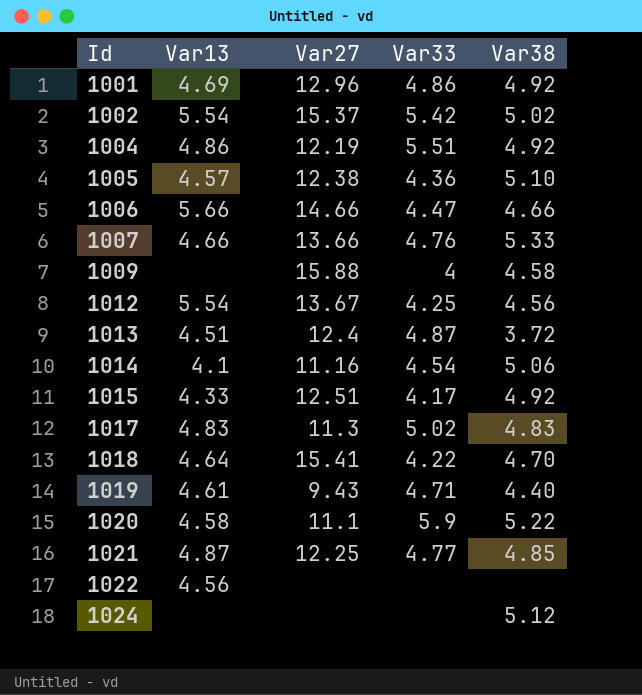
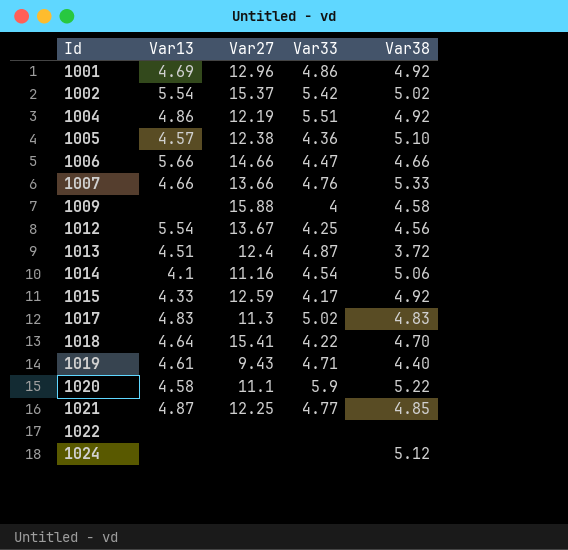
1015 | Var27: 12.51 -> 12.59
1022 | Var13: 4.56 -> none

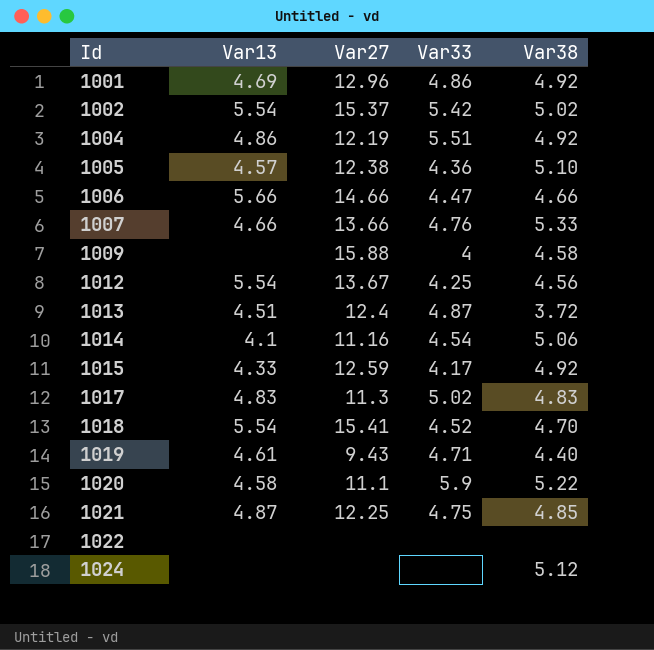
1018 | Var13: 4.64 -> 5.54
1018 | Var33: 4.22 -> 4.52
1021 | Var33: 4.77 -> 4.75

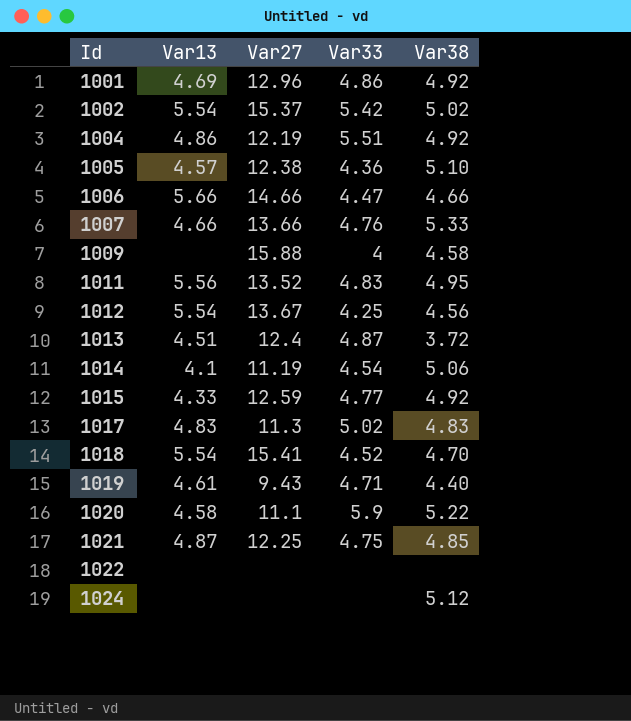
row 1011: none -> 5.56 | 13.52 | 4.83 | 4.95
1014 | Var27: 11.16 -> 11.19
1015 | Var33: 4.17 -> 4.77

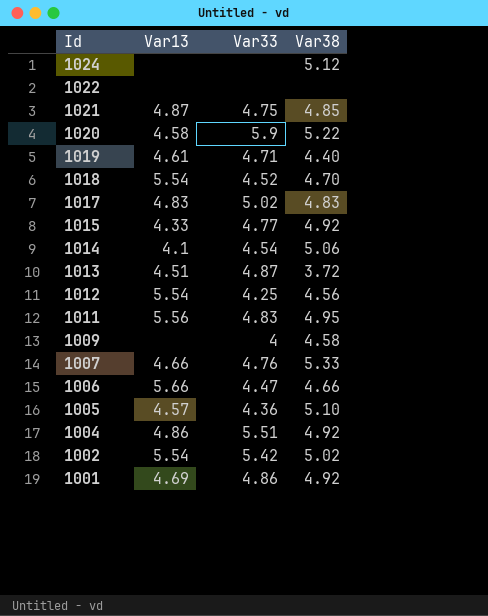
row order: Id ascending -> Id descending
column Var27 | position: 3 -> none

